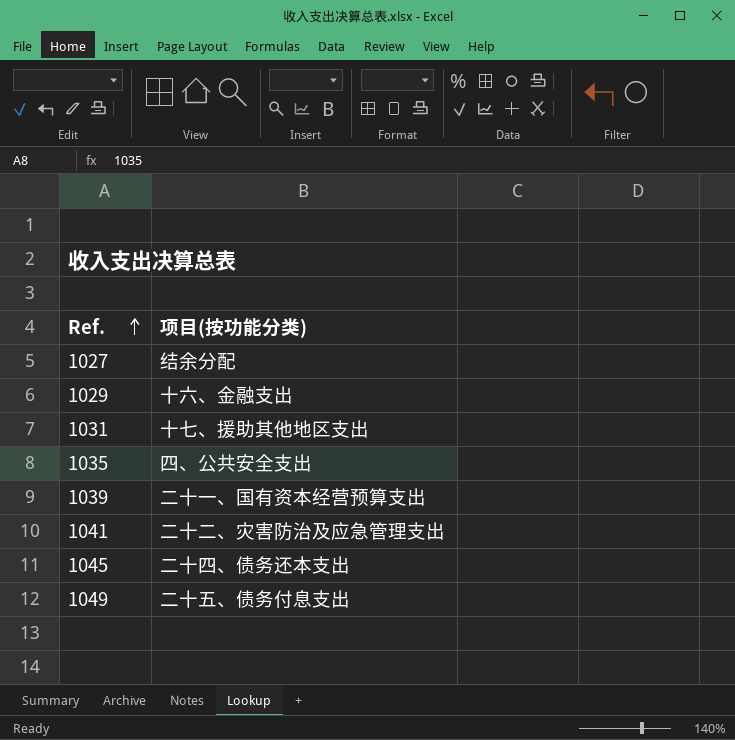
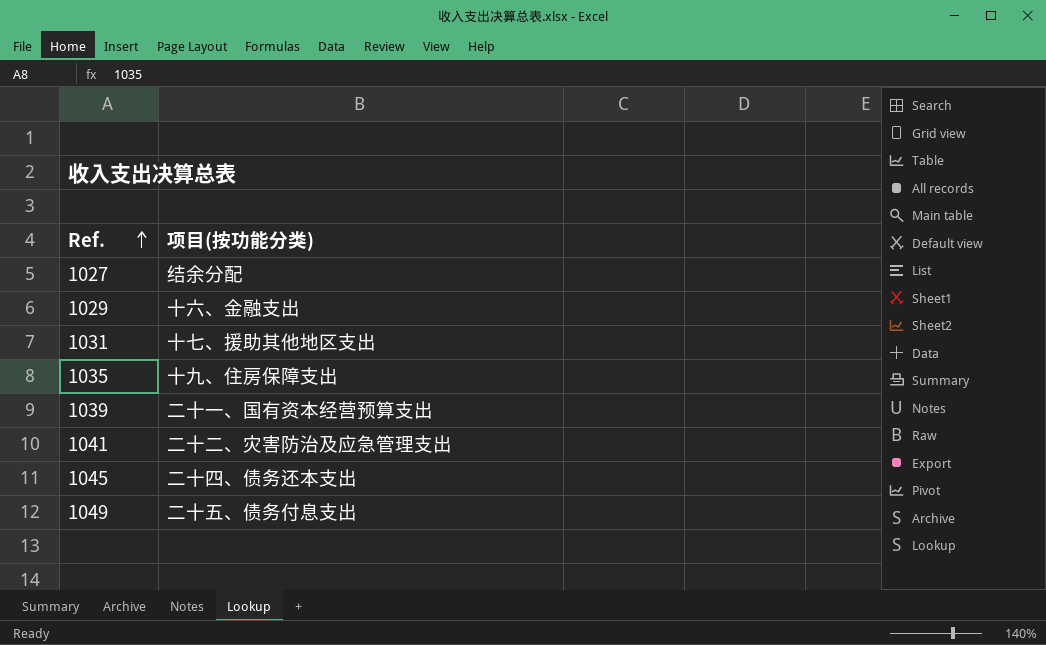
1035 | 项目(按功能分类): 四、公共安全支出 -> 十九、住房保障支出

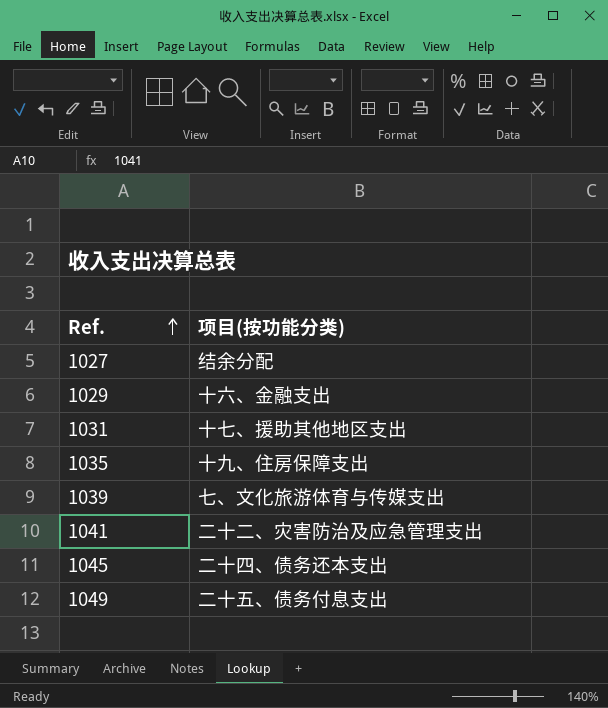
1039 | 项目(按功能分类): 二十一、国有资本经营预算支出 -> 七、文化旅游体育与传媒支出

